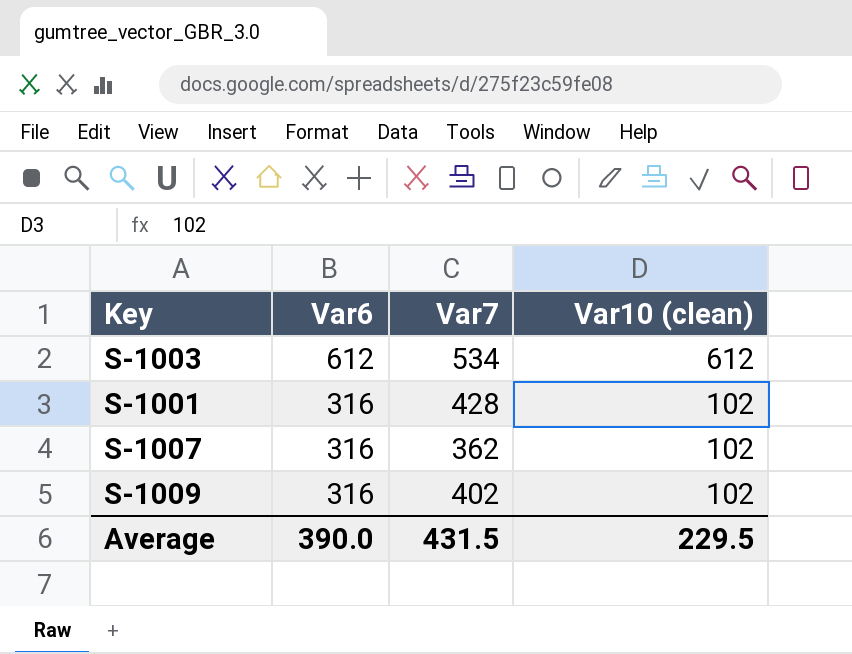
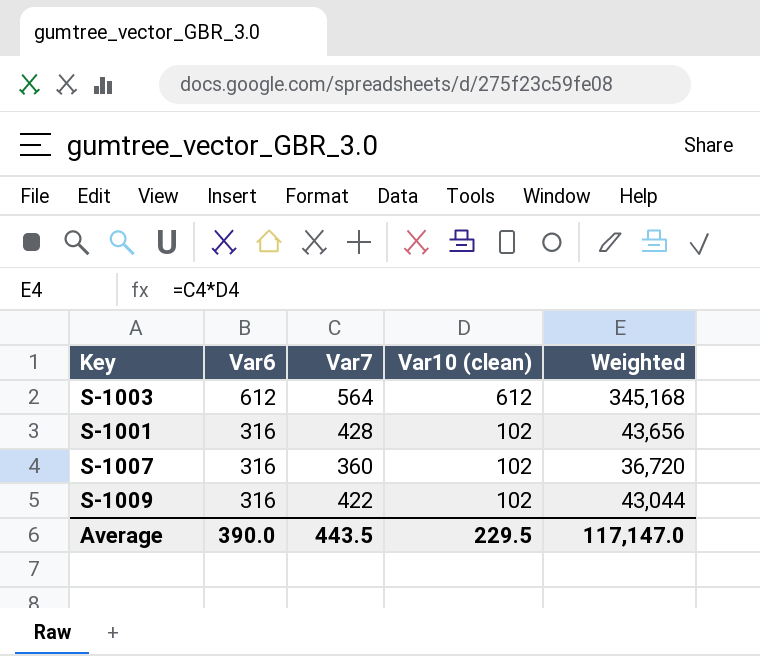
column Weighted | formula: none -> [Var7] * [Var10 (clean)]
S-1003 | Var7: 534 -> 564
S-1007 | Var7: 362 -> 360
S-1009 | Var7: 402 -> 422
Average | Var7: 431.5 -> 443.5

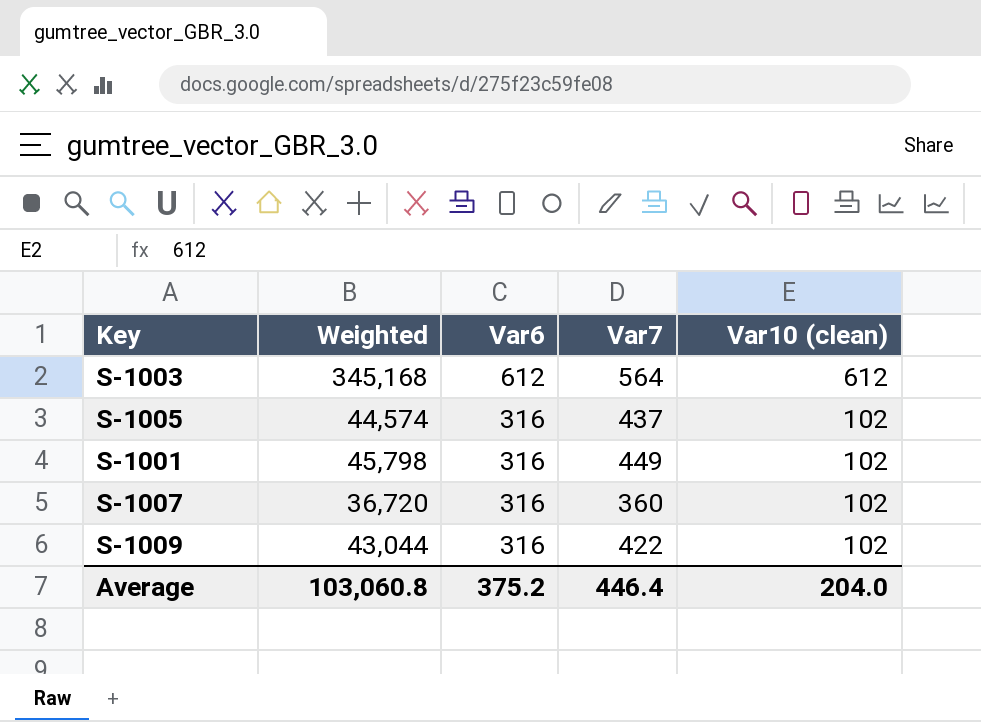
column Weighted | position: 5 -> 2
row S-1005: none -> 44,574 | 316 | 437 | 102
S-1001 | Weighted: 43,656 -> 45,798
S-1001 | Var7: 428 -> 449
Average | Weighted: 117,147.0 -> 103,060.8
Average | Var6: 390.0 -> 375.2
Average | Var7: 443.5 -> 446.4
Average | Var10 (clean): 229.5 -> 204.0

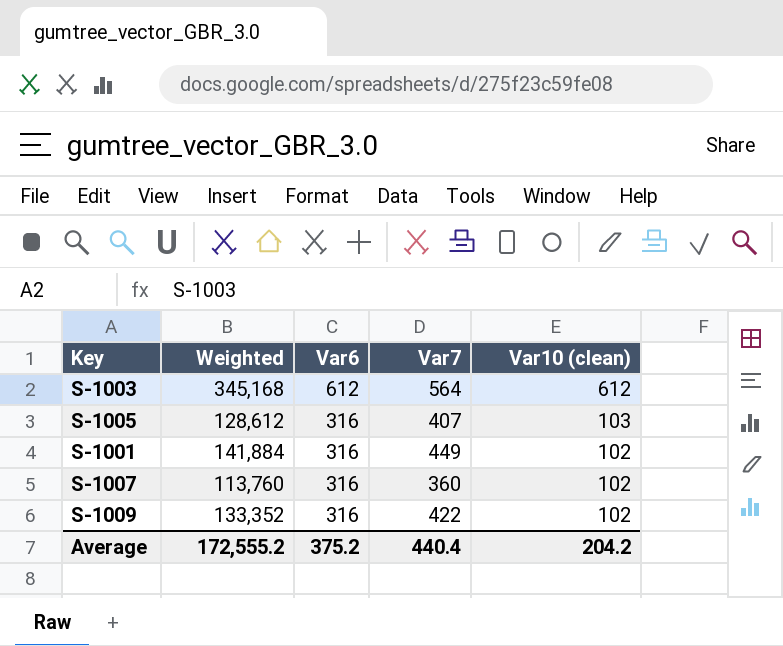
column Weighted | formula: [Var7] * [Var10 (clean)] -> [Var6] * [Var7]
S-1005 | Var7: 437 -> 407
S-1005 | Var10 (clean): 102 -> 103
Average | Weighted: 103,060.8 -> 172,555.2
Average | Var7: 446.4 -> 440.4
Average | Var10 (clean): 204.0 -> 204.2

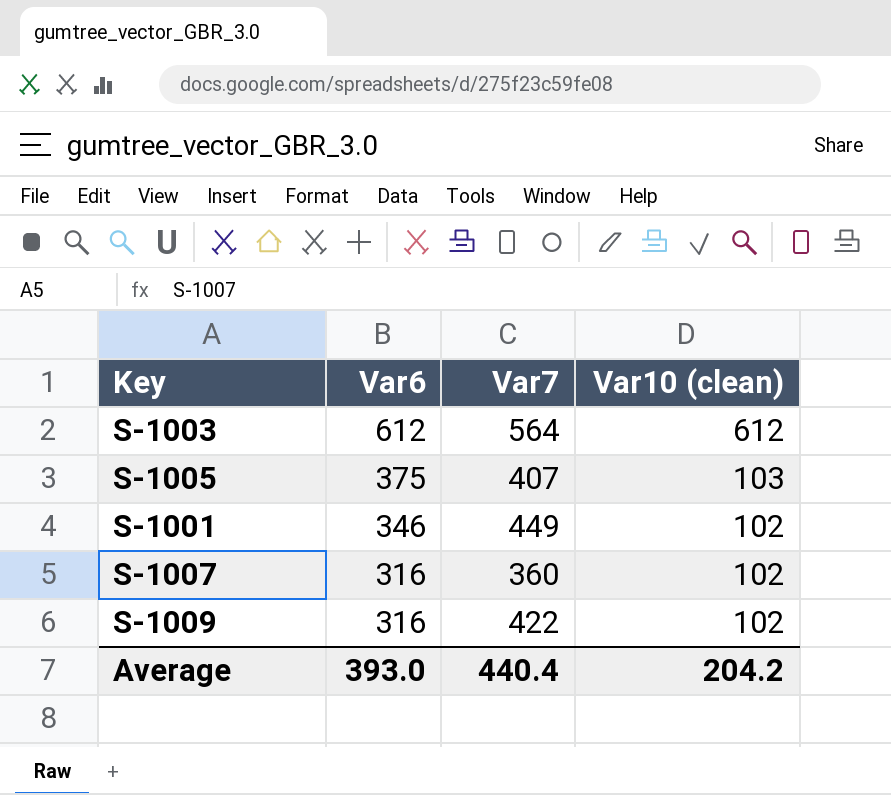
column Weighted | formula: [Var6] * [Var7] -> none
S-1005 | Var6: 316 -> 375
S-1001 | Var6: 316 -> 346
Average | Var6: 375.2 -> 393.0

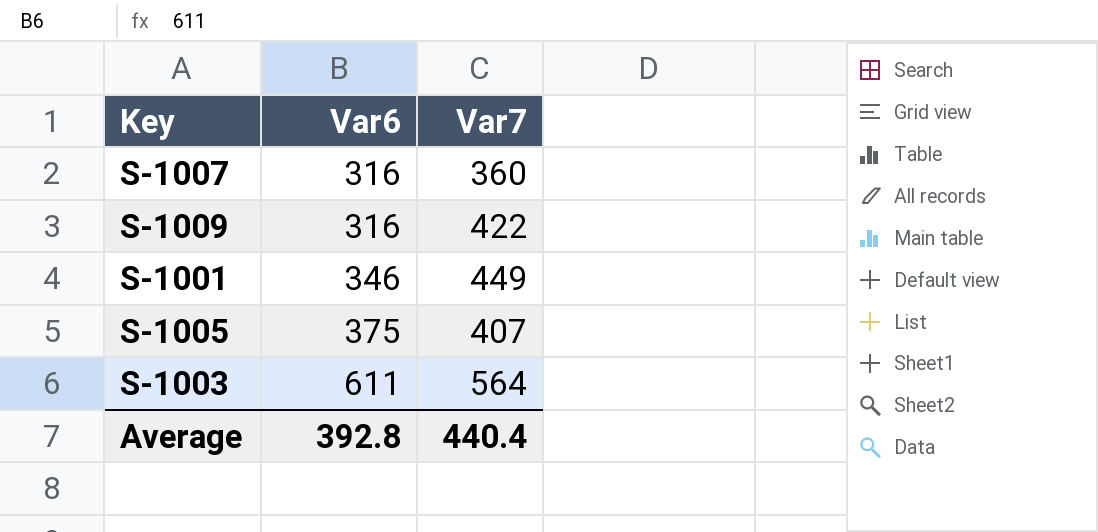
row order: Var6 descending -> Var6 ascending
column Var10 (clean) | position: 4 -> none
S-1003 | Var6: 612 -> 611
Average | Var6: 393.0 -> 392.8

